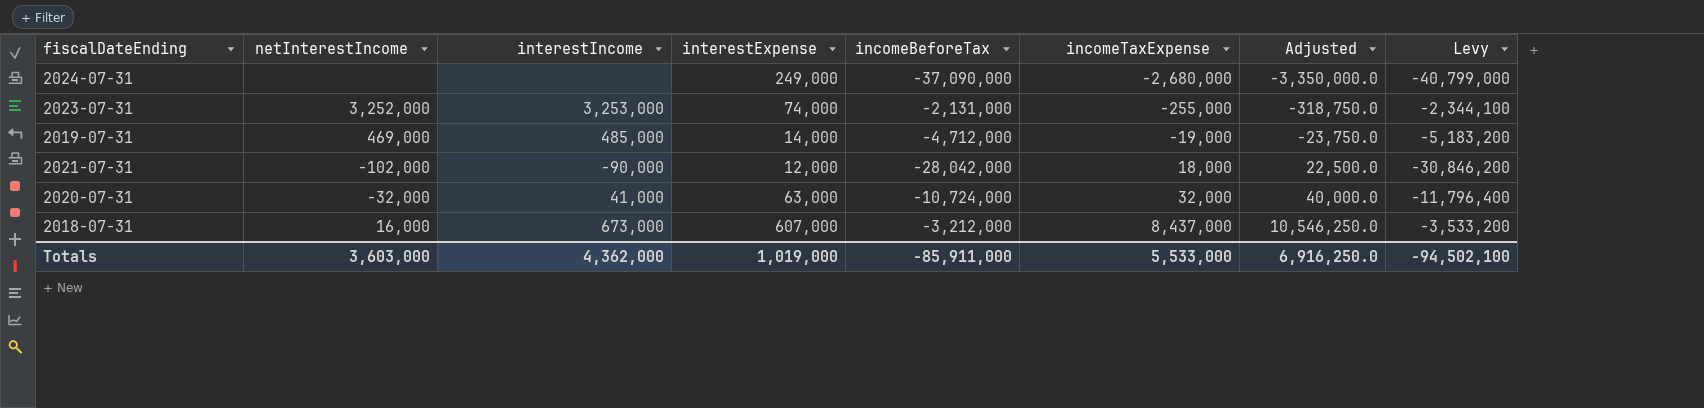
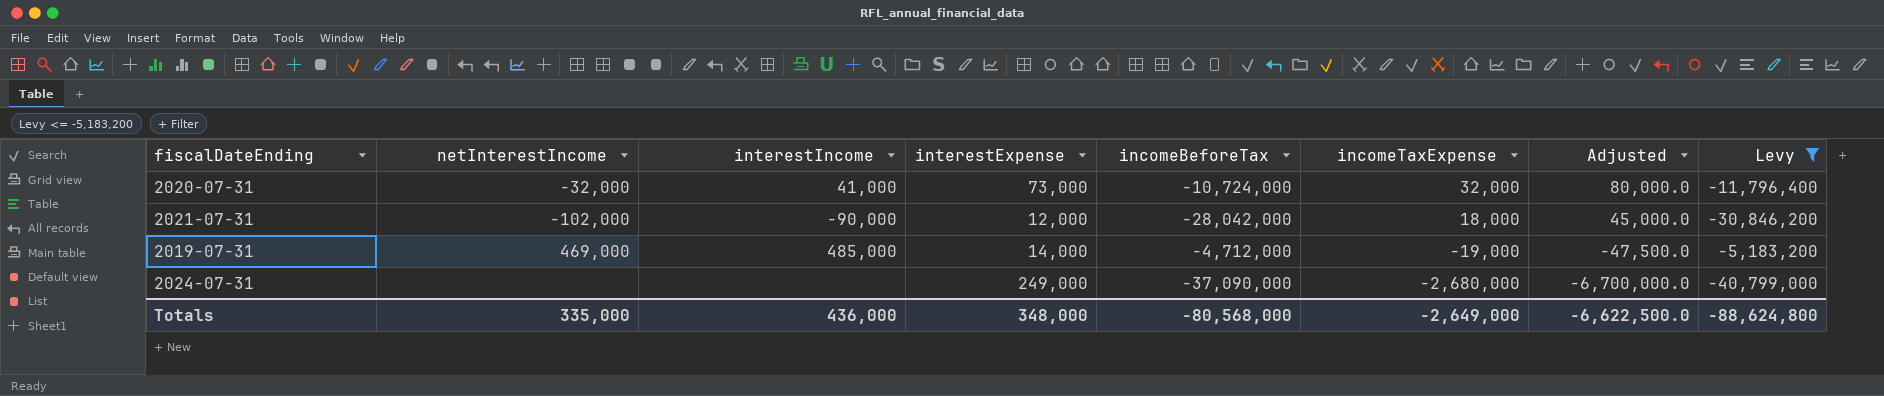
filter: none -> Levy <= -5,183,200
row order: incomeTaxExpense ascending -> incomeTaxExpense descending
column Adjusted | formula: [incomeTaxExpense] * 1.25 -> [incomeTaxExpense] * 2.5
2020-07-31 | interestExpense: 63,000 -> 73,000
Totals | netInterestIncome: 3,603,000 -> 335,000
Totals | interestIncome: 4,362,000 -> 436,000
Totals | interestExpense: 1,019,000 -> 348,000
Totals | incomeBeforeTax: -85,911,000 -> -80,568,000
Totals | incomeTaxExpense: 5,533,000 -> -2,649,000
Totals | Adjusted: 6,916,250.0 -> -6,622,500.0
Totals | Levy: -94,502,100 -> -88,624,800

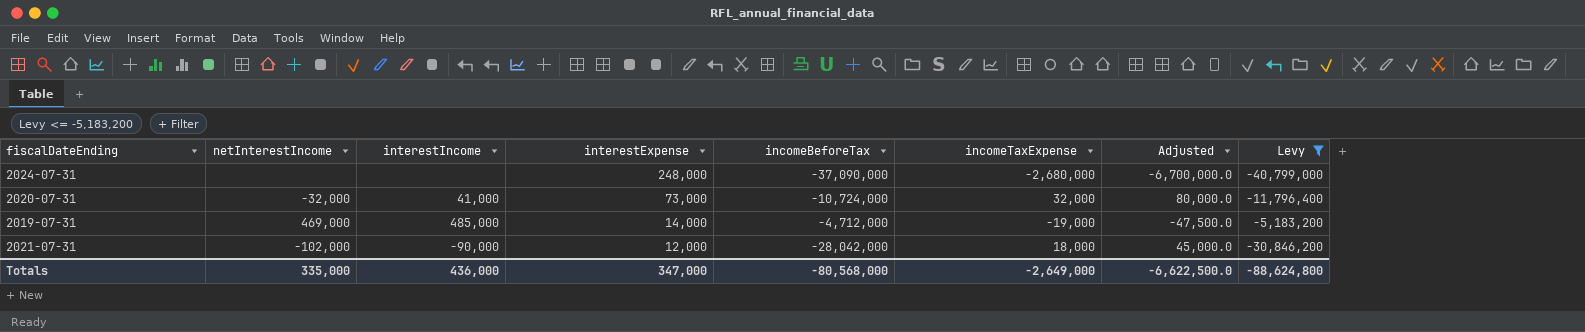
row order: incomeTaxExpense descending -> interestExpense descending
2024-07-31 | interestExpense: 249,000 -> 248,000
Totals | interestExpense: 348,000 -> 347,000

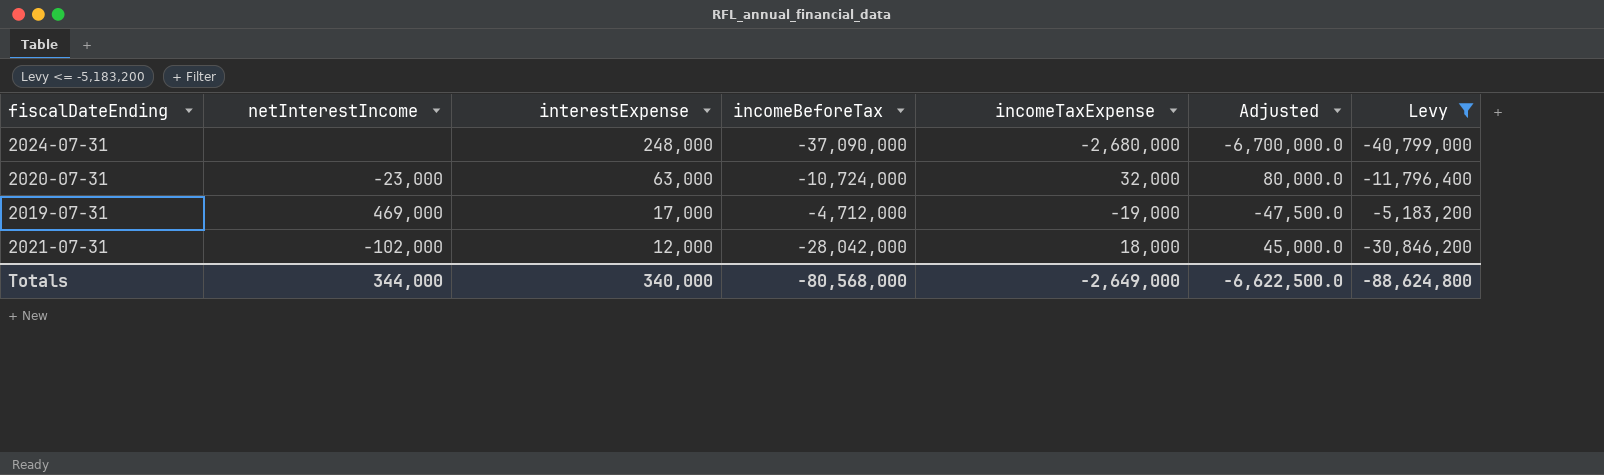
column interestIncome | position: 3 -> none
2020-07-31 | netInterestIncome: -32,000 -> -23,000
2020-07-31 | interestExpense: 73,000 -> 63,000
2019-07-31 | interestExpense: 14,000 -> 17,000
Totals | netInterestIncome: 335,000 -> 344,000
Totals | interestExpense: 347,000 -> 340,000

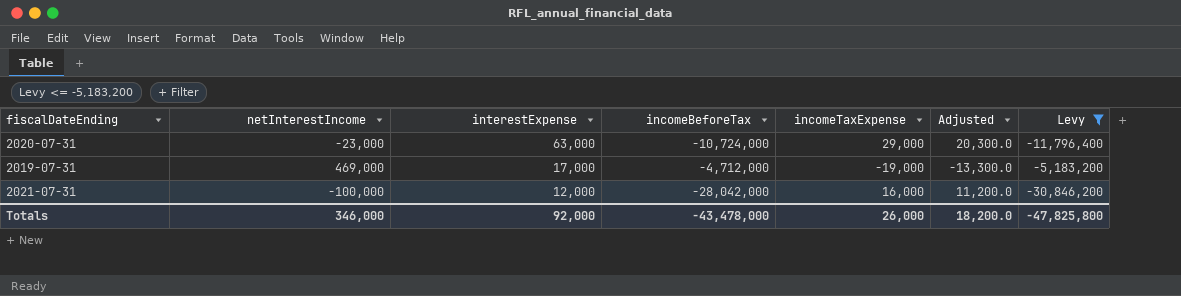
column Adjusted | formula: [incomeTaxExpense] * 2.5 -> [incomeTaxExpense] * 0.7
row 2024-07-31: none | 248,000 | -37,090,000 | -2,680,000 | -6,700,000.0 | -40,799,000 -> none
2020-07-31 | incomeTaxExpense: 32,000 -> 29,000
2021-07-31 | netInterestIncome: -102,000 -> -100,000
2021-07-31 | incomeTaxExpense: 18,000 -> 16,000
Totals | netInterestIncome: 344,000 -> 346,000
Totals | interestExpense: 340,000 -> 92,000
Totals | incomeBeforeTax: -80,568,000 -> -43,478,000
Totals | incomeTaxExpense: -2,649,000 -> 26,000
Totals | Adjusted: -6,622,500.0 -> 18,200.0
Totals | Levy: -88,624,800 -> -47,825,800

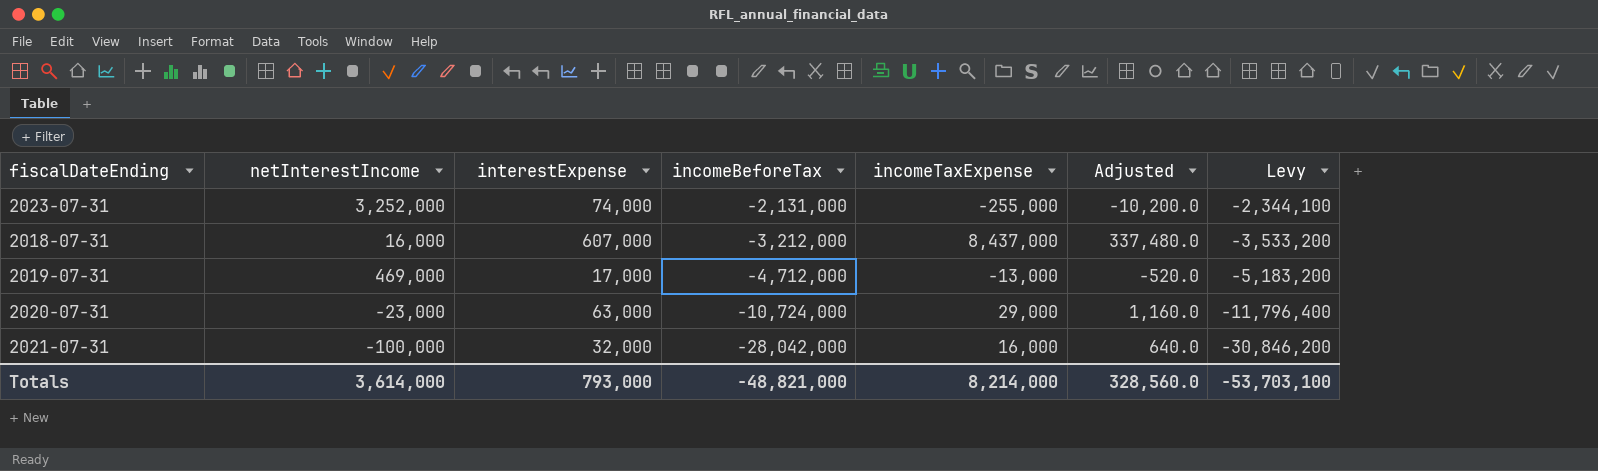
filter: Levy <= -5,183,200 -> none
row order: interestExpense descending -> incomeBeforeTax descending
column Adjusted | formula: [incomeTaxExpense] * 0.7 -> [incomeTaxExpense] * 0.04
2019-07-31 | incomeTaxExpense: -19,000 -> -13,000
2021-07-31 | interestExpense: 12,000 -> 32,000
Totals | netInterestIncome: 346,000 -> 3,614,000
Totals | interestExpense: 92,000 -> 793,000
Totals | incomeBeforeTax: -43,478,000 -> -48,821,000
Totals | incomeTaxExpense: 26,000 -> 8,214,000
Totals | Adjusted: 18,200.0 -> 328,560.0
Totals | Levy: -47,825,800 -> -53,703,100

